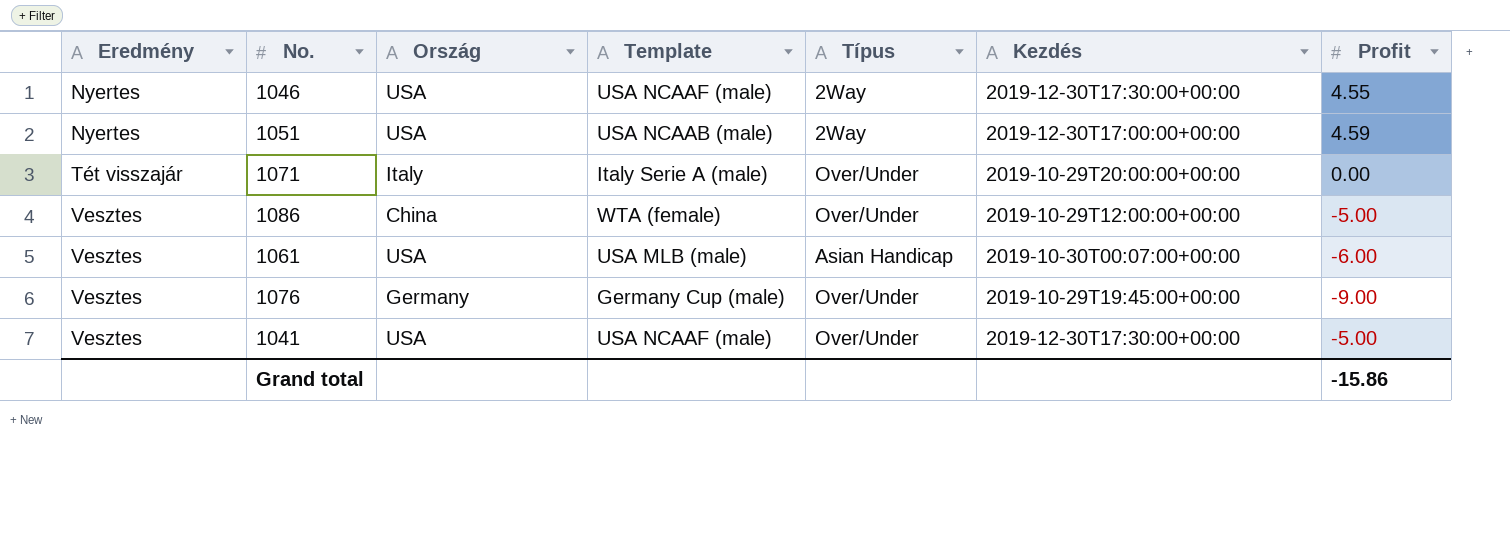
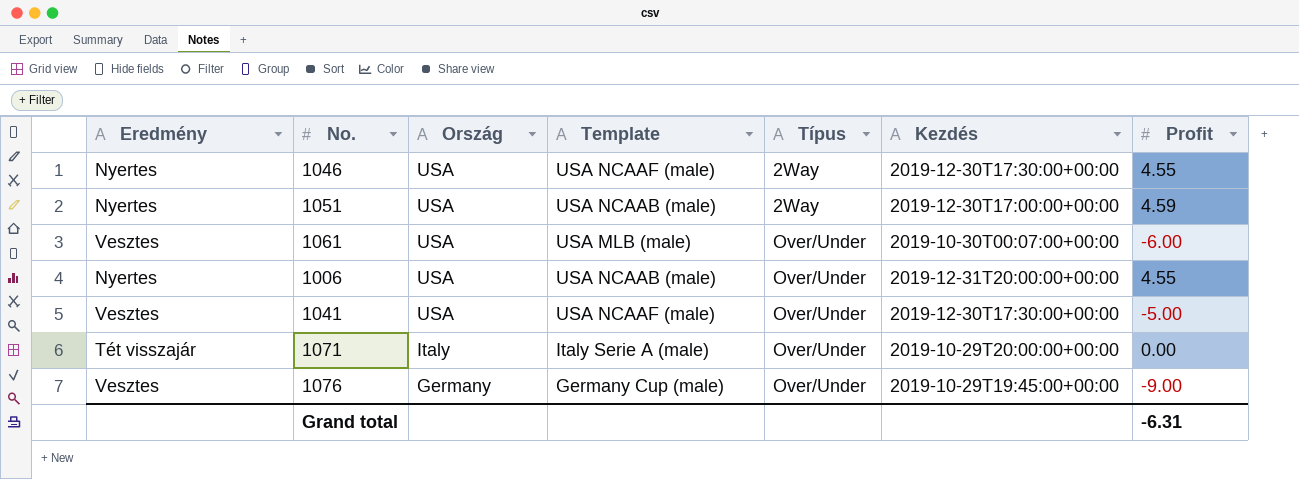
row order: Eredmény ascending -> Ország descending
row 1086: Vesztes | China | WTA (female) | Over/Under | 2019-10-29T12:00:00+00:00 | -5.00 -> none
1061 | Típus: Asian Handicap -> Over/Under
row 1006: none -> Nyertes | USA | USA NCAAB (male) | Over/Under | 2019-12-31T20:00:00+00:00 | 4.55
Grand total | Profit: -15.86 -> -6.31

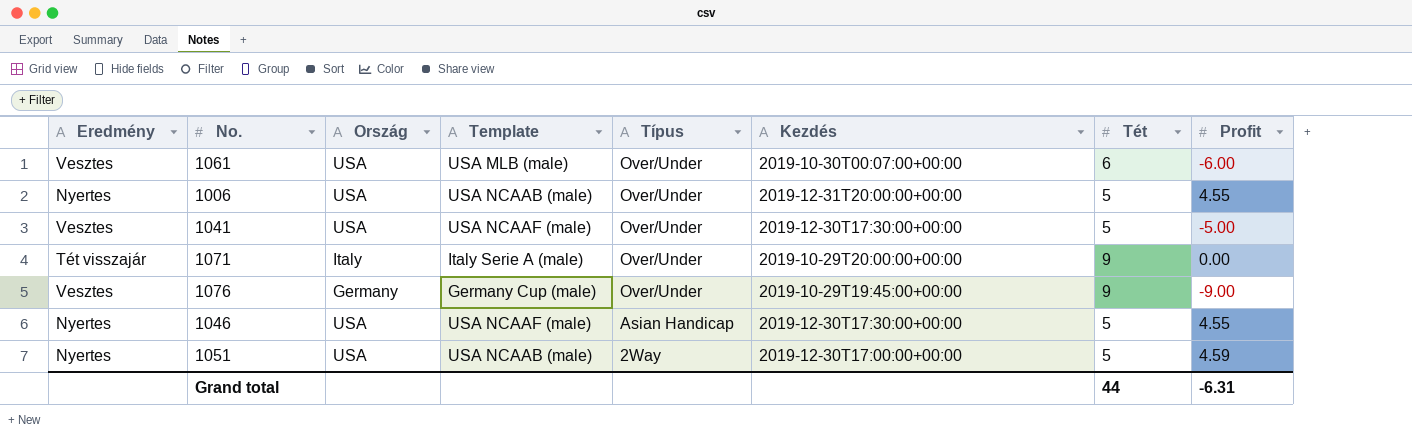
row order: Ország descending -> Típus descending
column Tét | position: none -> 7
1046 | Típus: 2Way -> Asian Handicap

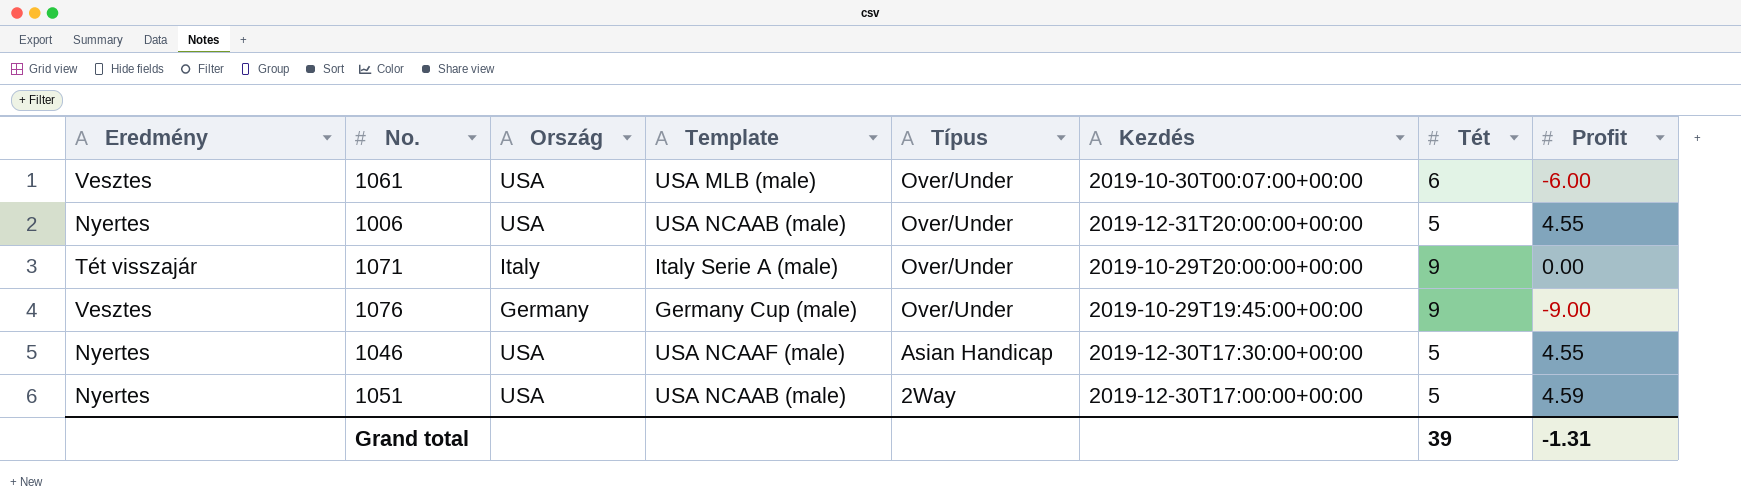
row 1041: Vesztes | USA | USA NCAAF (male) | Over/Under | 2019-12-30T17:30:00+00:00 | 5 | -5.00 -> none
Grand total | Tét: 44 -> 39
Grand total | Profit: -6.31 -> -1.31

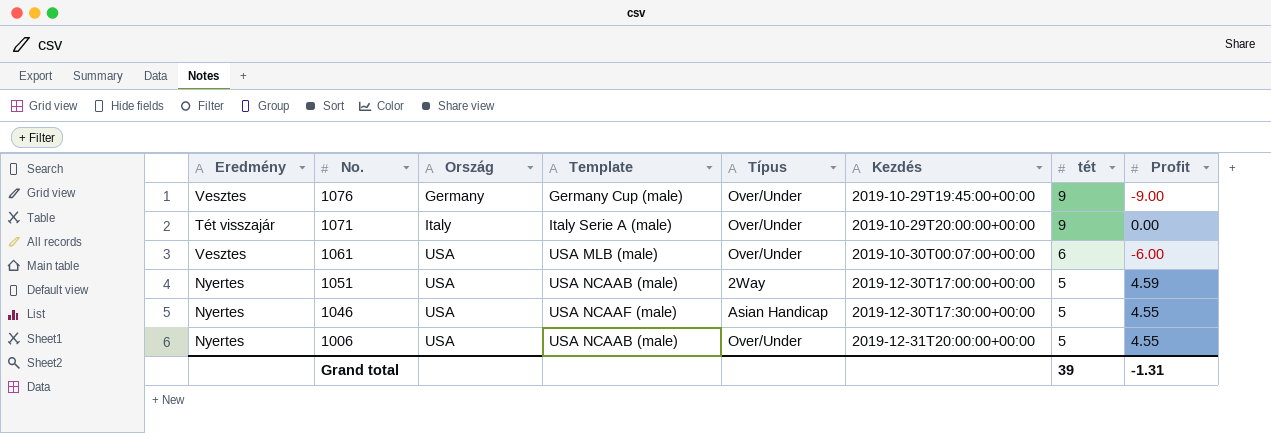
row order: Típus descending -> No. descending
column name: Tét -> tét

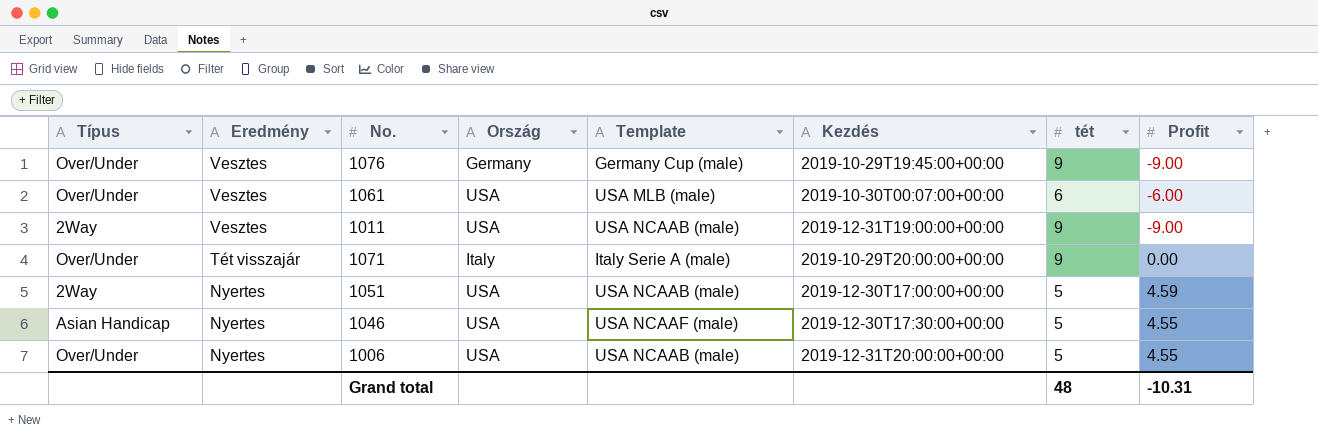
row order: No. descending -> Eredmény descending
column Típus | position: 5 -> 1
row 1011: none -> 2Way | Vesztes | USA | USA NCAAB (male) | 2019-12-31T19:00:00+00:00 | 9 | -9.00
Grand total | tét: 39 -> 48
Grand total | Profit: -1.31 -> -10.31

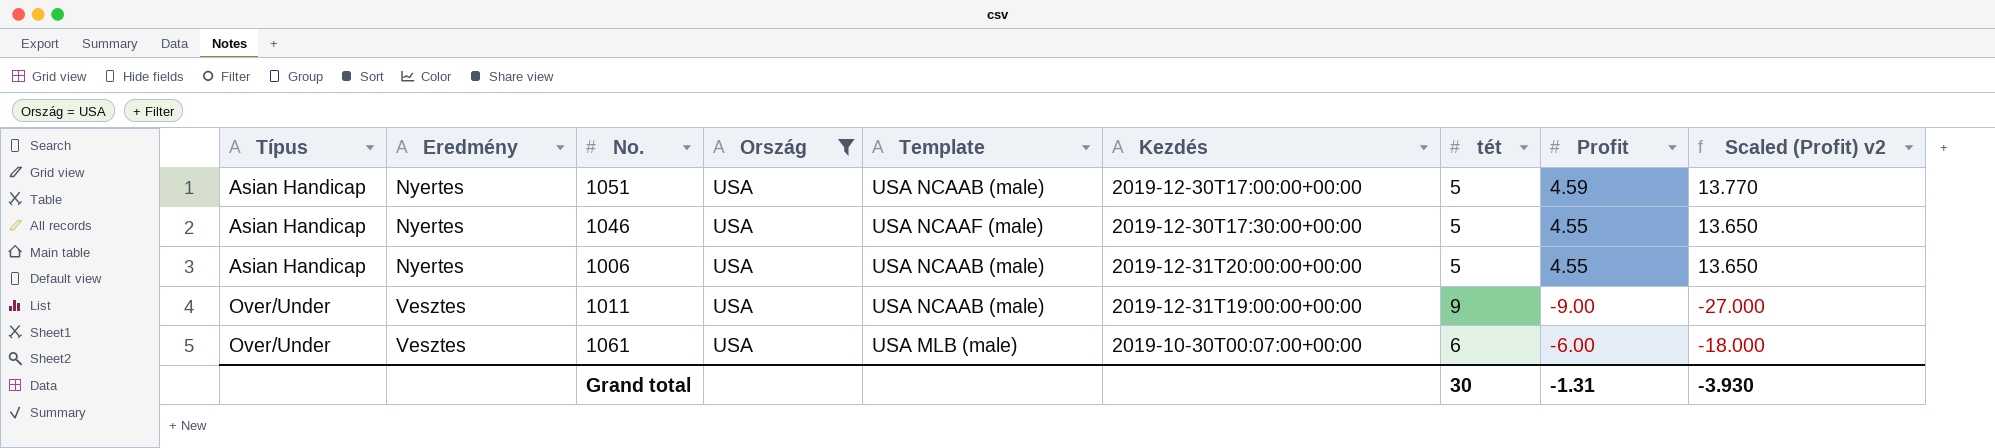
filter: none -> Ország = USA
row order: Eredmény descending -> Típus ascending
column Scaled (Profit) v2 | formula: none -> [Profit] * 3
1051 | Típus: 2Way -> Asian Handicap
1006 | Típus: Over/Under -> Asian Handicap
1011 | Típus: 2Way -> Over/Under
Grand total | tét: 48 -> 30
Grand total | Profit: -10.31 -> -1.31

